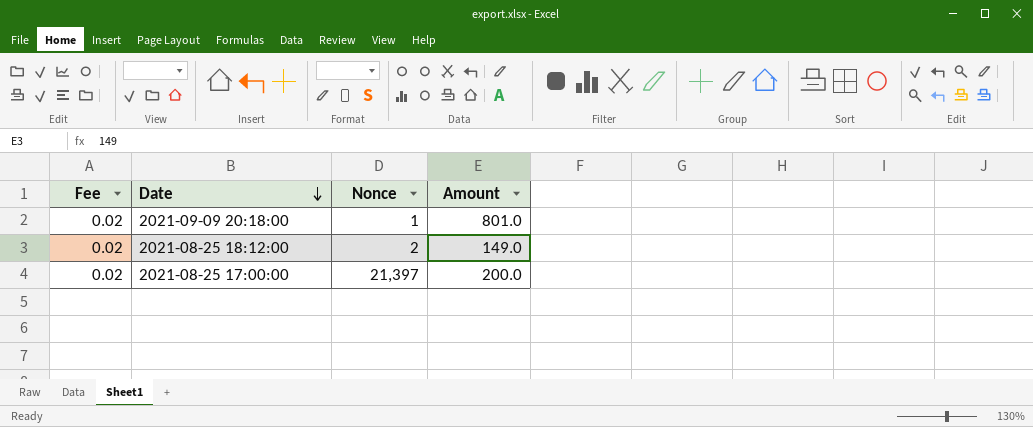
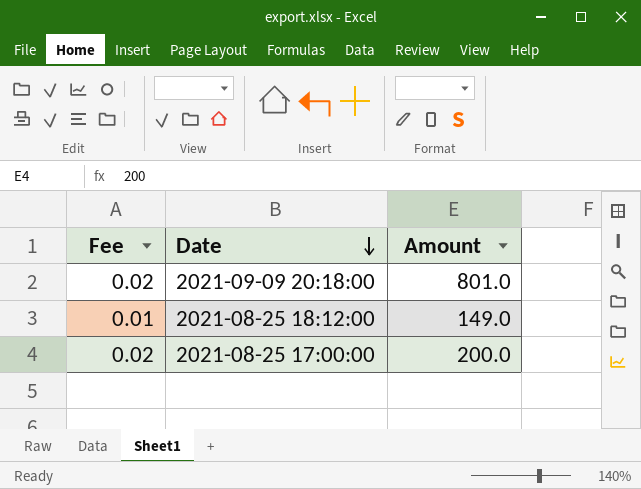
column Nonce | position: 3 -> none
2021-08-25 18:12:00 | Fee: 0.02 -> 0.01

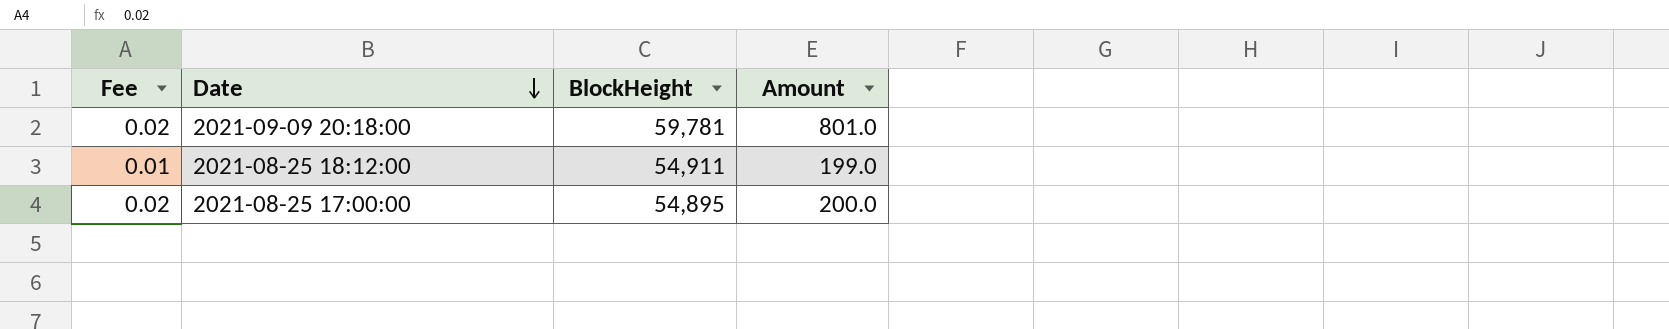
column BlockHeight | position: none -> 3
2021-08-25 18:12:00 | Amount: 149.0 -> 199.0

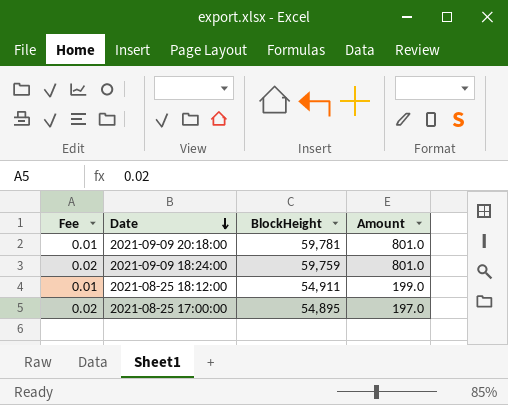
2021-09-09 20:18:00 | Fee: 0.02 -> 0.01
row 2021-09-09 18:24:00: none -> 0.02 | 59,759 | 801.0
2021-08-25 17:00:00 | Amount: 200.0 -> 197.0

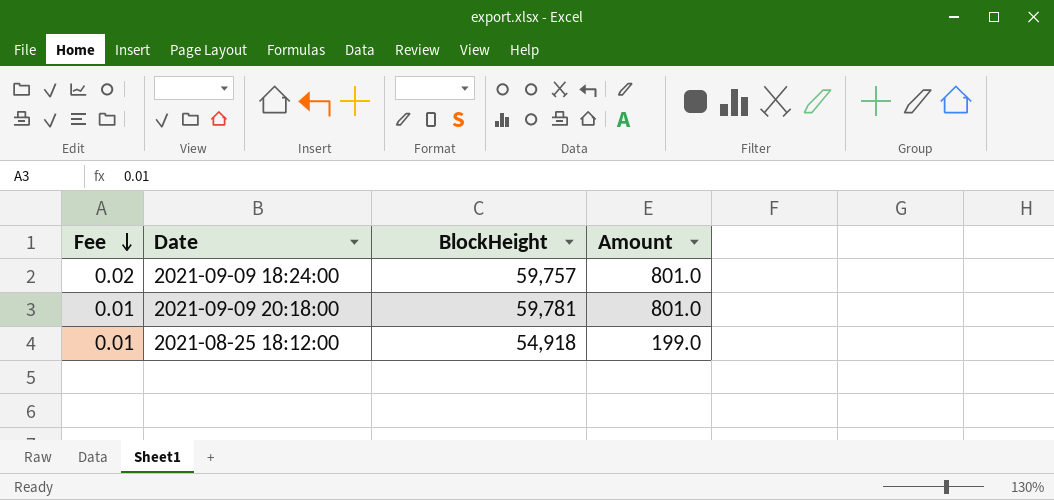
row order: Date descending -> Fee descending
row 2021-08-25 17:00:00: 0.02 | 54,895 | 197.0 -> none
2021-09-09 18:24:00 | BlockHeight: 59,759 -> 59,757
2021-08-25 18:12:00 | BlockHeight: 54,911 -> 54,918

